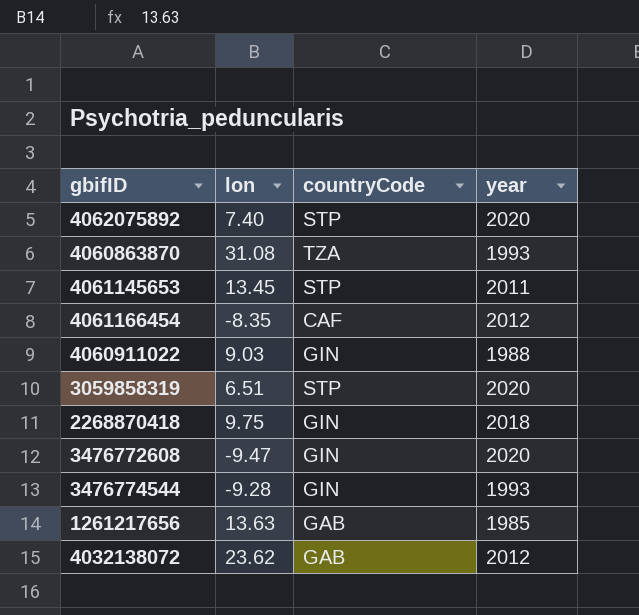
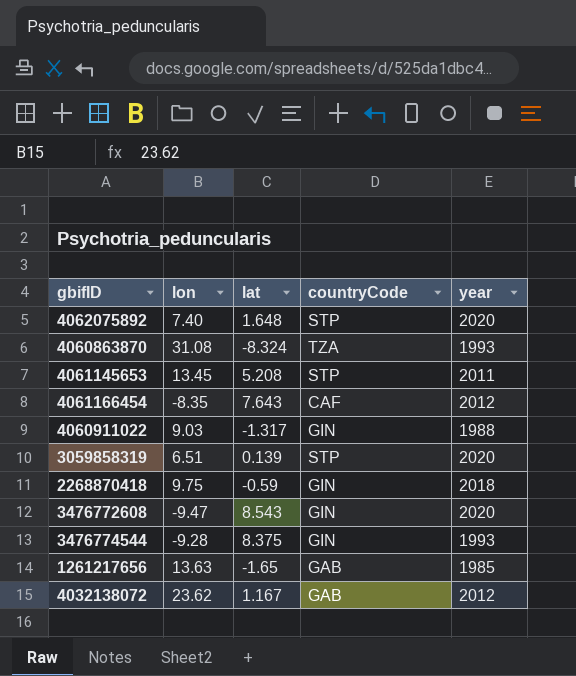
column lat | position: none -> 3

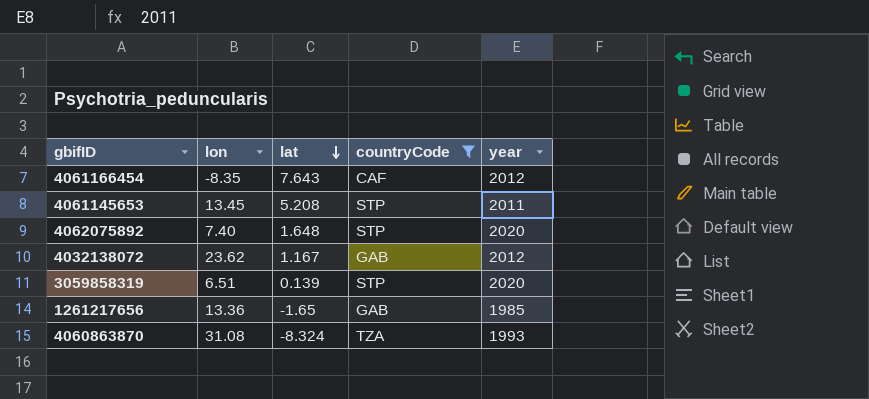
filter: none -> countryCode != GIN
row order: none -> lat descending
1261217656 | lon: 13.63 -> 13.36

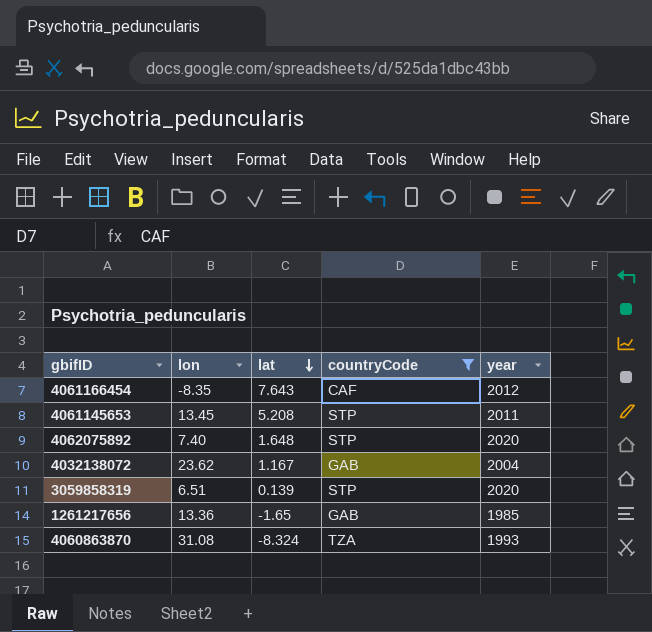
4032138072 | year: 2012 -> 2004

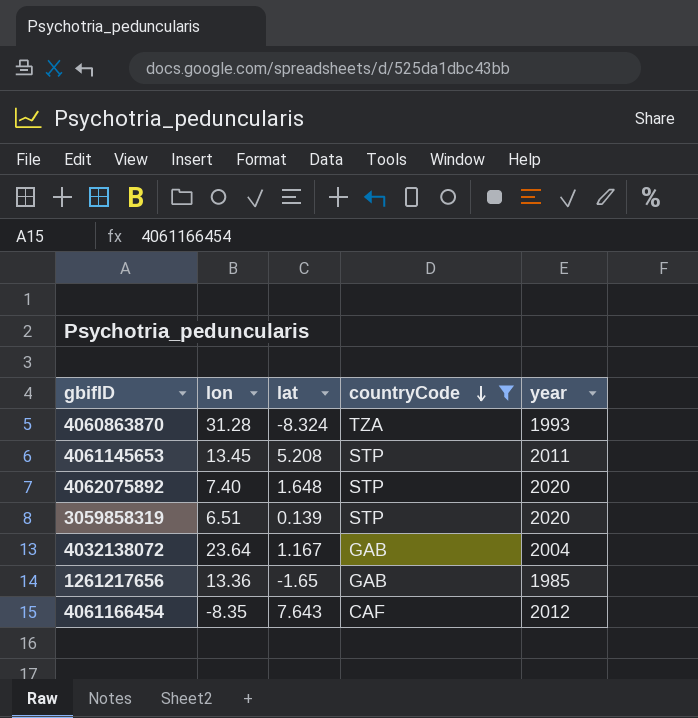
row order: lat descending -> countryCode descending
4060863870 | lon: 31.08 -> 31.28
4032138072 | lon: 23.62 -> 23.64

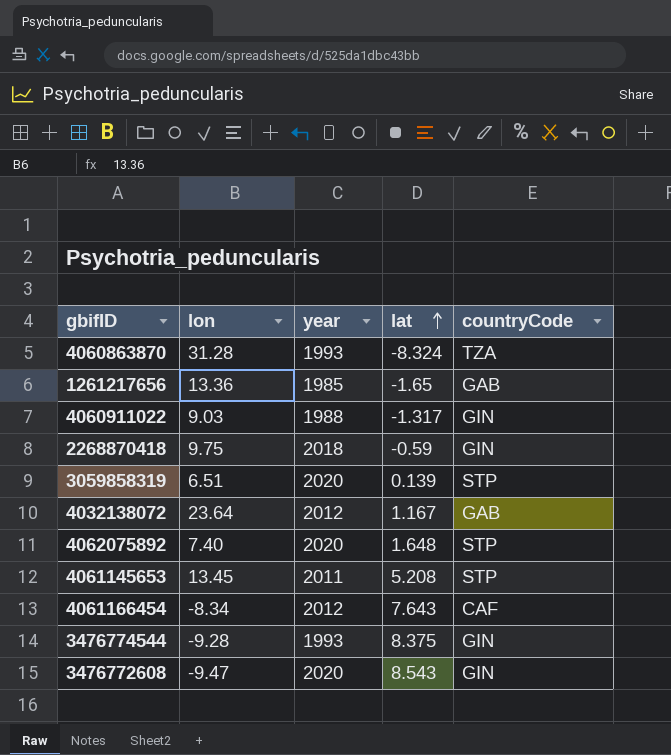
filter: countryCode != GIN -> none
row order: countryCode descending -> lat ascending
column year | position: 5 -> 3
4032138072 | year: 2004 -> 2012
4061166454 | lon: -8.35 -> -8.34

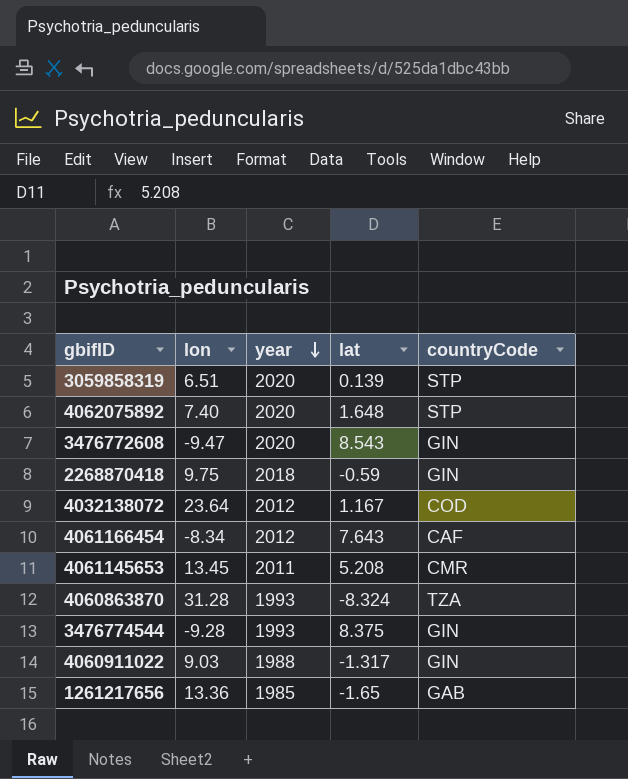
row order: lat ascending -> year descending
4032138072 | countryCode: GAB -> COD
4061145653 | countryCode: STP -> CMR

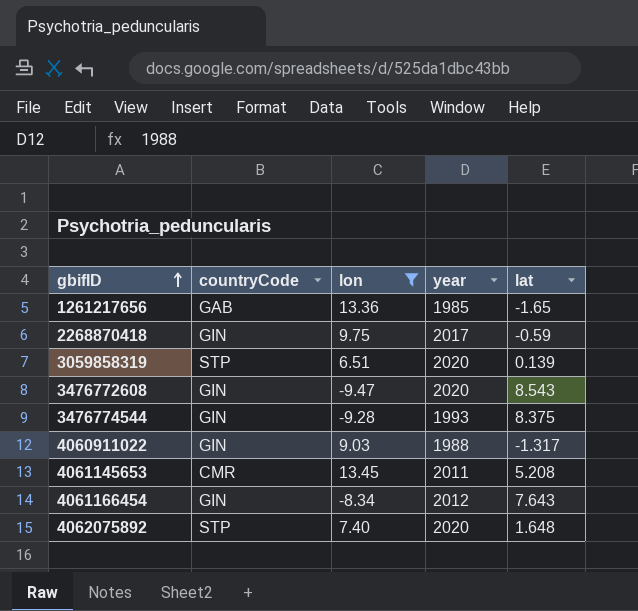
filter: none -> lon <= 13.45
row order: year descending -> gbifID ascending
column countryCode | position: 5 -> 2
2268870418 | year: 2018 -> 2017
4061166454 | countryCode: CAF -> GIN

